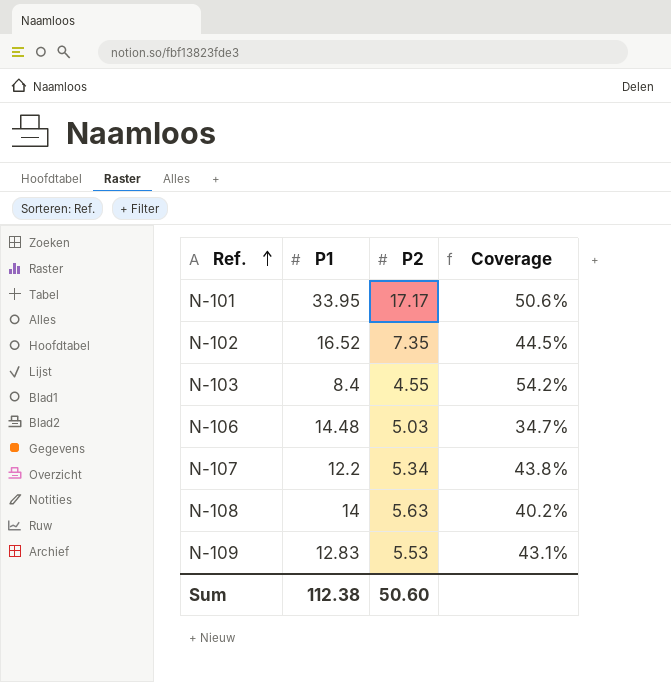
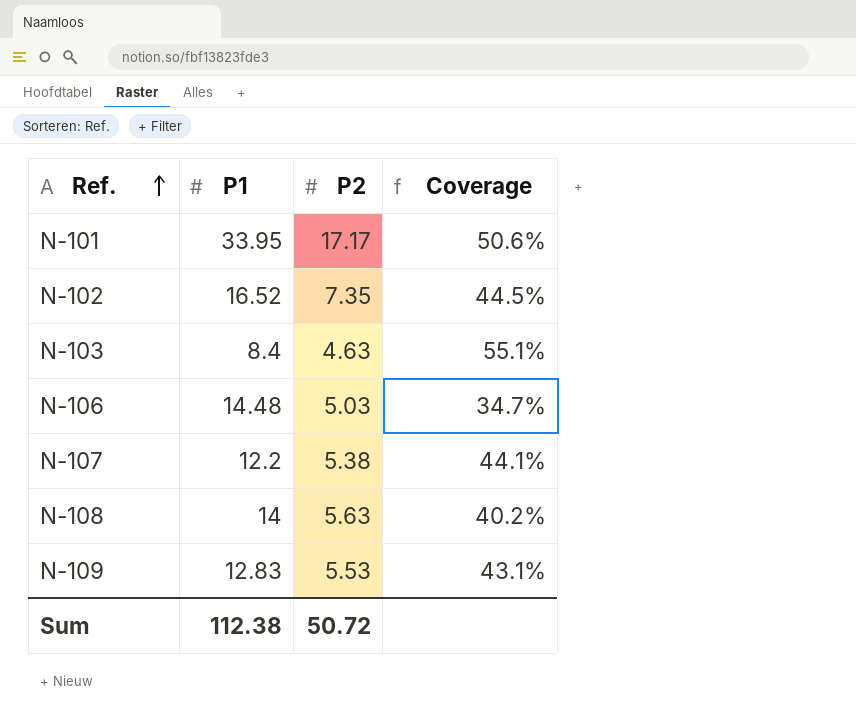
N-103 | P2: 4.55 -> 4.63
N-103 | Coverage: 54.2% -> 55.1%
N-107 | P2: 5.34 -> 5.38
N-107 | Coverage: 43.8% -> 44.1%
Sum | P2: 50.60 -> 50.72

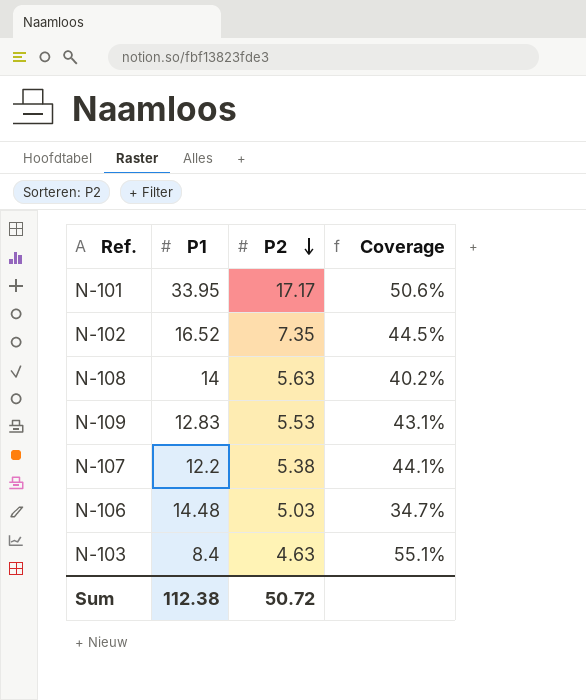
row order: Ref. ascending -> P2 descending

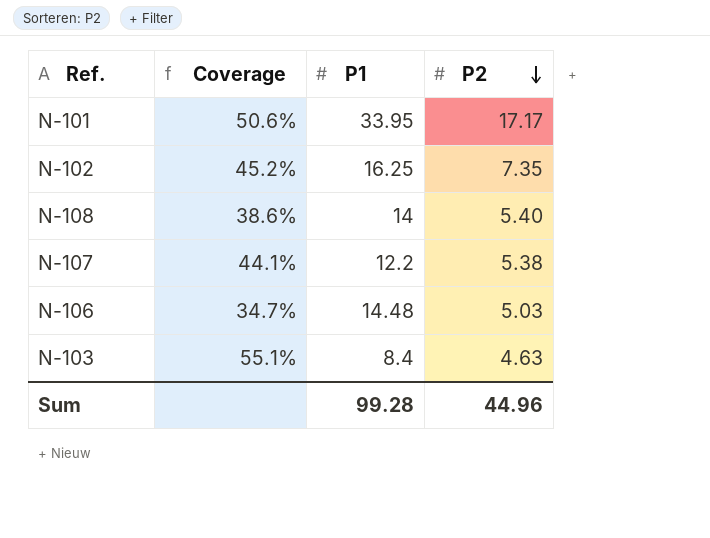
column Coverage | position: 4 -> 2
row N-109: 12.83 | 5.53 | 43.1% -> none
N-102 | Coverage: 44.5% -> 45.2%
N-102 | P1: 16.52 -> 16.25
N-108 | Coverage: 40.2% -> 38.6%
N-108 | P2: 5.63 -> 5.40
Sum | P1: 112.38 -> 99.28
Sum | P2: 50.72 -> 44.96

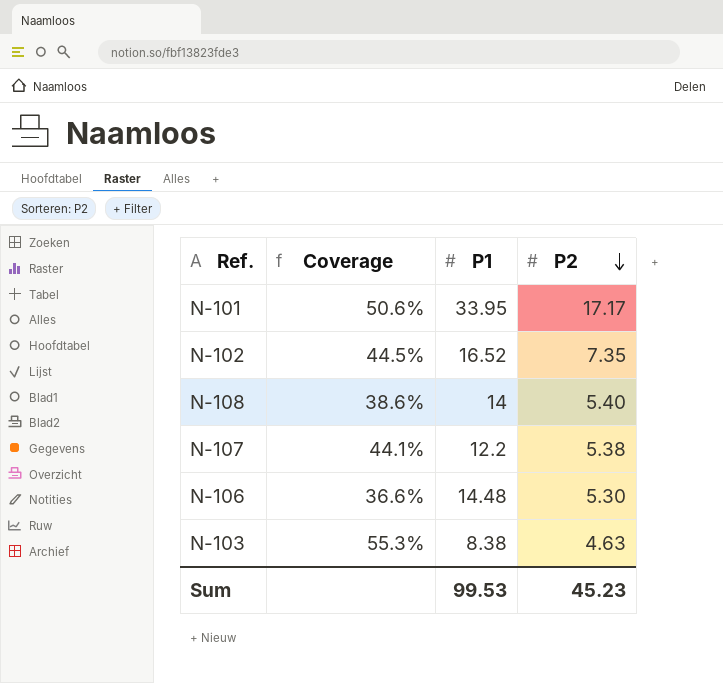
N-102 | Coverage: 45.2% -> 44.5%
N-102 | P1: 16.25 -> 16.52
N-106 | Coverage: 34.7% -> 36.6%
N-106 | P2: 5.03 -> 5.30
N-103 | Coverage: 55.1% -> 55.3%
N-103 | P1: 8.4 -> 8.38
Sum | P1: 99.28 -> 99.53
Sum | P2: 44.96 -> 45.23

